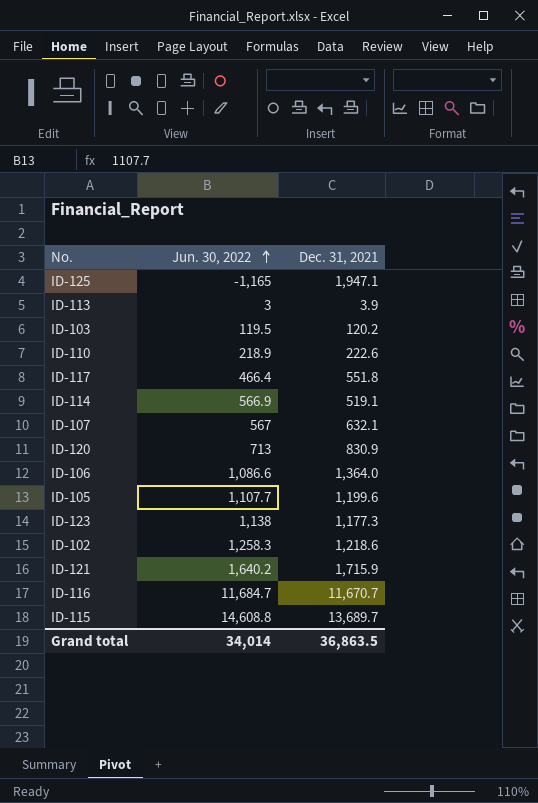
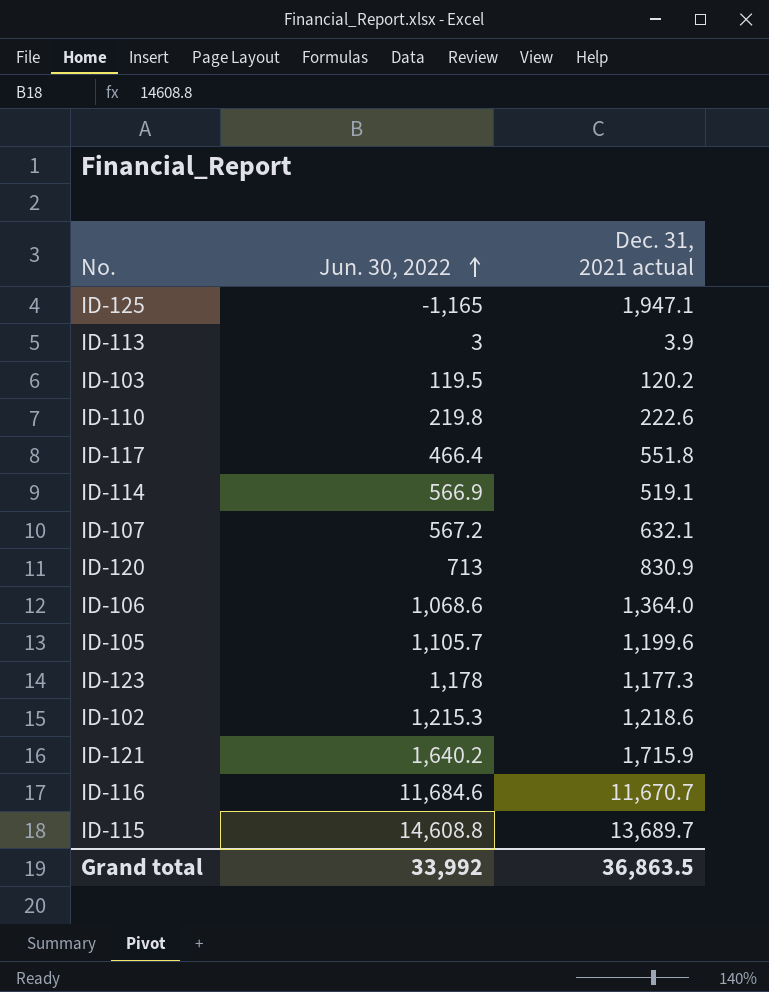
column name: Dec. 31, 2021 -> Dec. 31, 2021 actual
ID-110 | Jun. 30, 2022: 218.9 -> 219.8
ID-107 | Jun. 30, 2022: 567 -> 567.2
ID-106 | Jun. 30, 2022: 1,086.6 -> 1,068.6
ID-105 | Jun. 30, 2022: 1,107.7 -> 1,105.7
ID-123 | Jun. 30, 2022: 1,138 -> 1,178
ID-102 | Jun. 30, 2022: 1,258.3 -> 1,215.3
ID-116 | Jun. 30, 2022: 11,684.7 -> 11,684.6
Grand total | Jun. 30, 2022: 34,014 -> 33,992

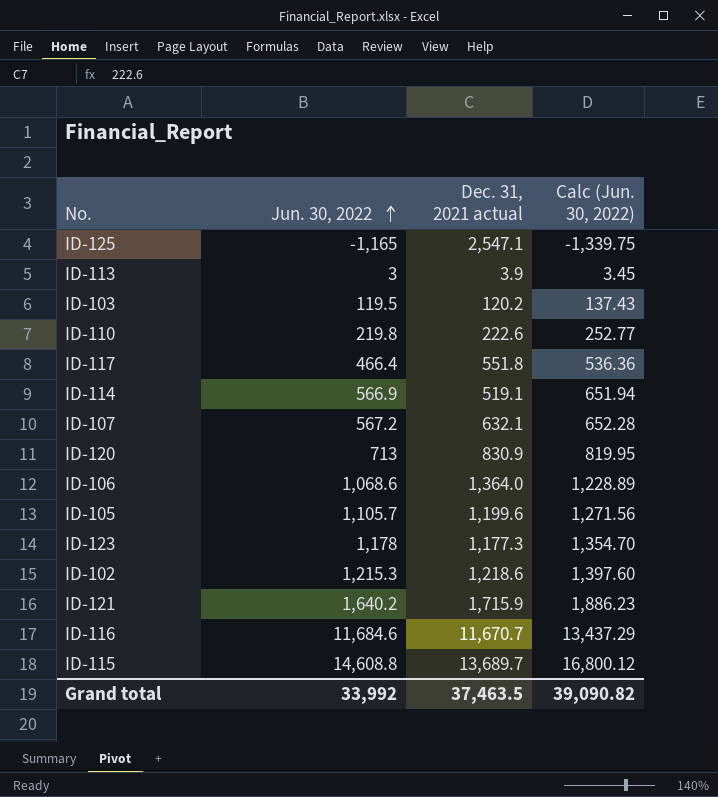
column Calc (Jun. 30, 2022) | formula: none -> [Jun. 30, 2022] * 1.15
ID-125 | Dec. 31, 2021 actual: 1,947.1 -> 2,547.1
Grand total | Dec. 31, 2021 actual: 36,863.5 -> 37,463.5

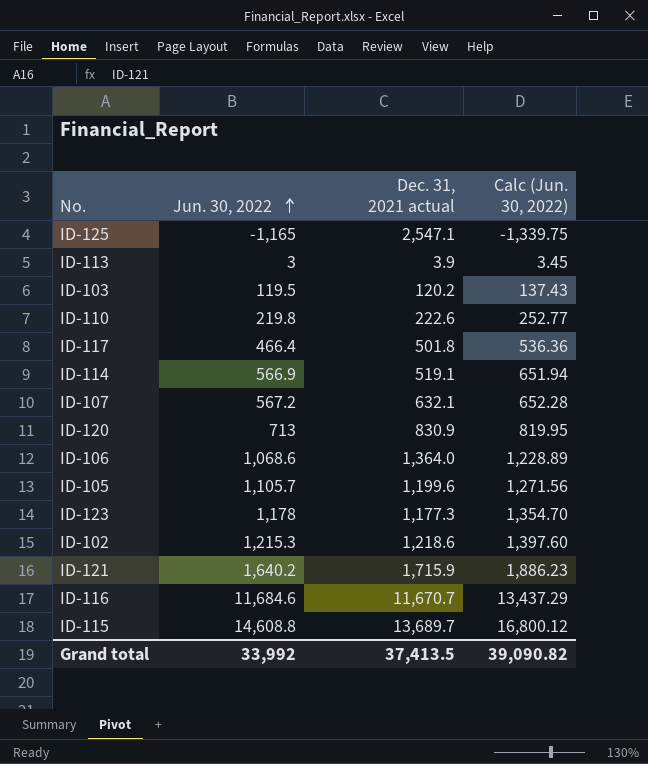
ID-117 | Dec. 31, 2021 actual: 551.8 -> 501.8
Grand total | Dec. 31, 2021 actual: 37,463.5 -> 37,413.5

